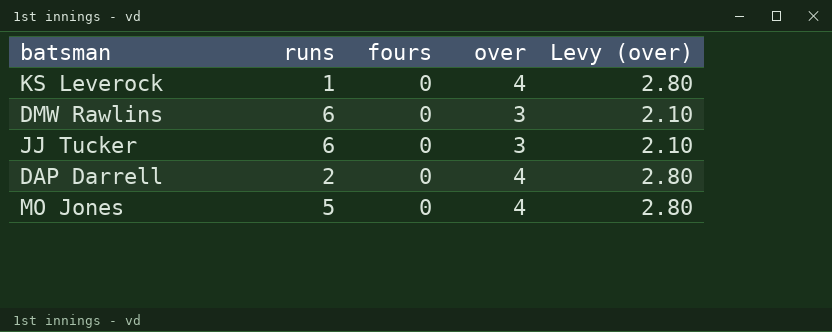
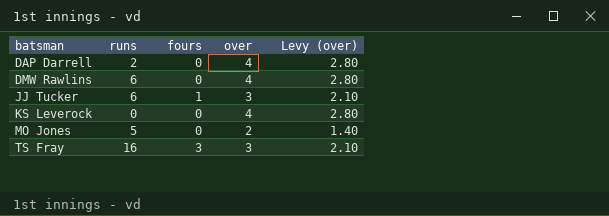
row order: none -> batsman ascending
DMW Rawlins | over: 3 -> 4
DMW Rawlins | Levy (over): 2.10 -> 2.80
JJ Tucker | fours: 0 -> 1
KS Leverock | runs: 1 -> 0
MO Jones | over: 4 -> 2
MO Jones | Levy (over): 2.80 -> 1.40
row TS Fray: none -> 16 | 3 | 3 | 2.10

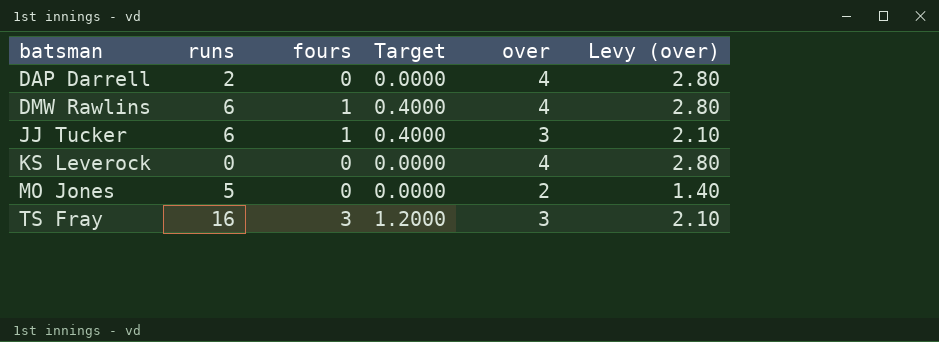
column Target | formula: none -> [fours] * 0.4
DMW Rawlins | fours: 0 -> 1

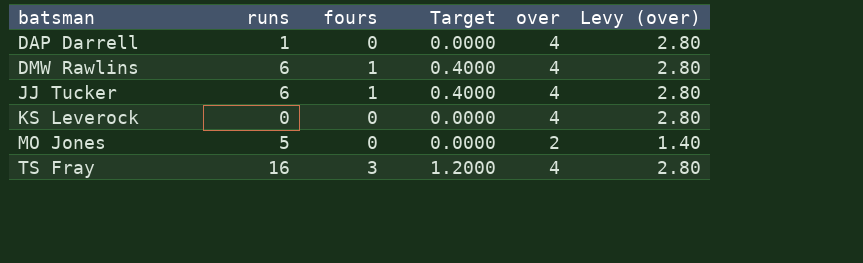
DAP Darrell | runs: 2 -> 1
JJ Tucker | over: 3 -> 4
JJ Tucker | Levy (over): 2.10 -> 2.80
TS Fray | over: 3 -> 4
TS Fray | Levy (over): 2.10 -> 2.80

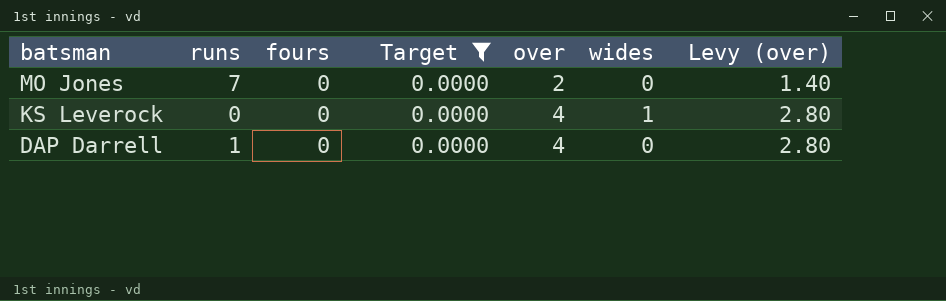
filter: none -> Target = 0.0000
row order: batsman ascending -> batsman descending
column wides | position: none -> 6
MO Jones | runs: 5 -> 7

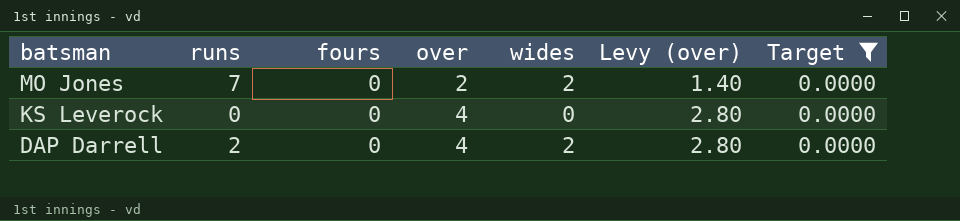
column Target | position: 4 -> 7
MO Jones | wides: 0 -> 2
KS Leverock | wides: 1 -> 0
DAP Darrell | runs: 1 -> 2
DAP Darrell | wides: 0 -> 2

